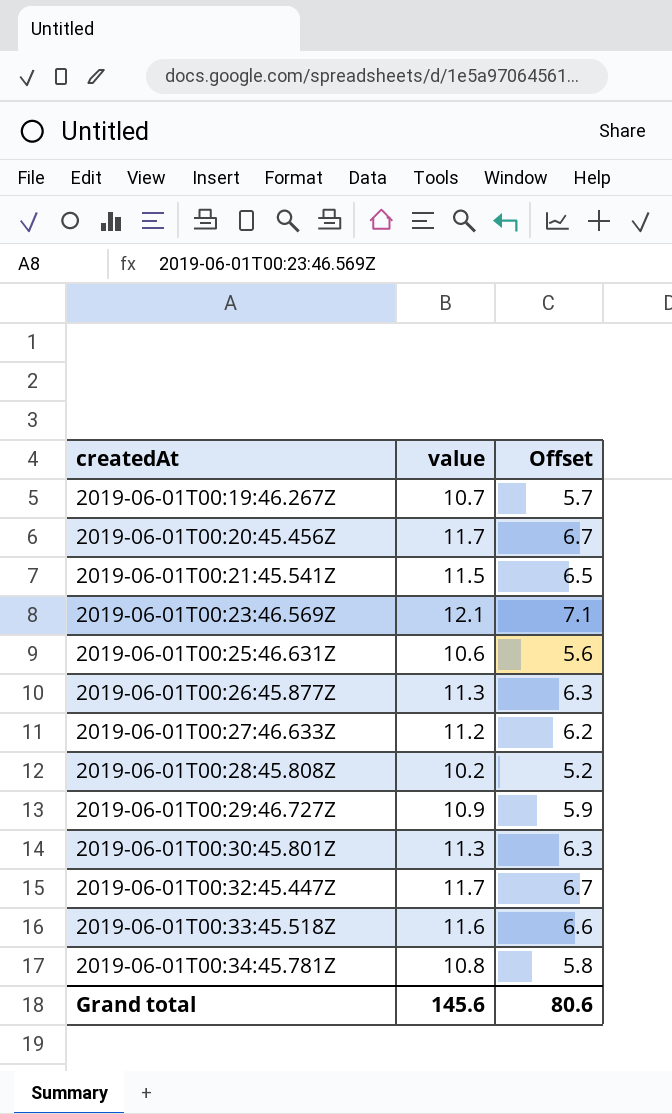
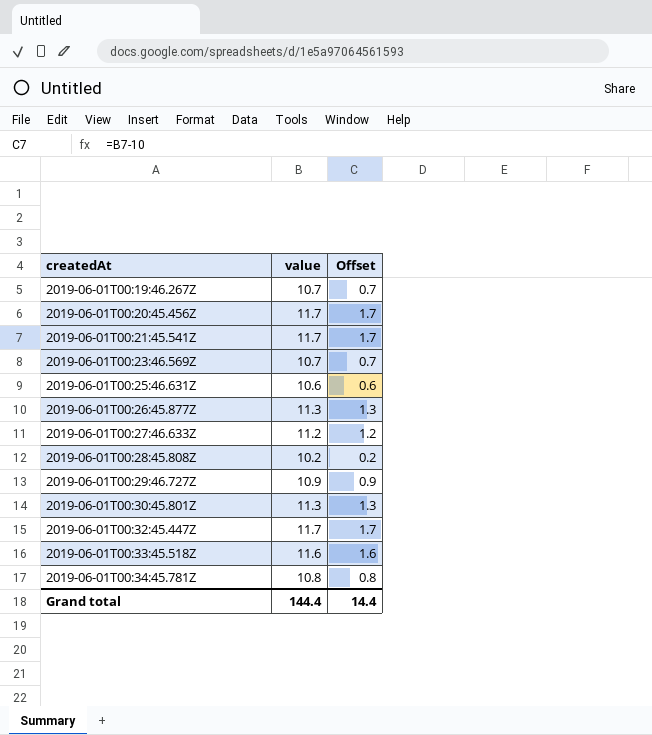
column Offset | formula: [value] - 5 -> [value] - 10
2019-06-01T00:21:45.541Z | value: 11.5 -> 11.7
2019-06-01T00:23:46.569Z | value: 12.1 -> 10.7
Grand total | value: 145.6 -> 144.4
Grand total | Offset: 80.6 -> 14.4

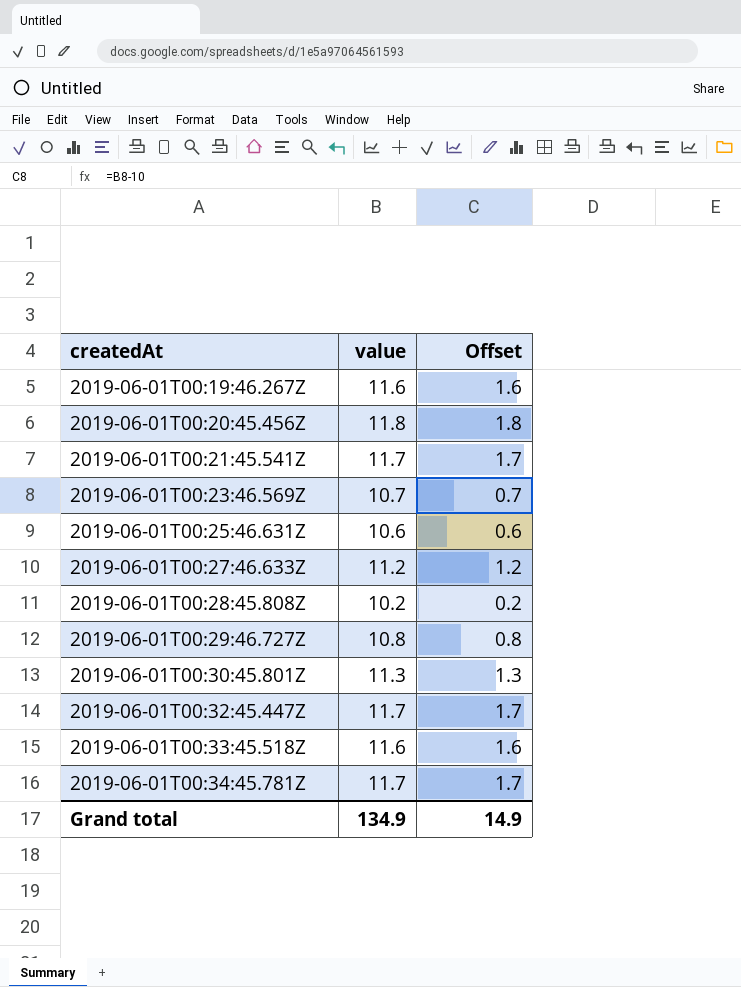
row 2019-06-01T00:26:45.877Z: 11.3 | 1.3 -> none
2019-06-01T00:19:46.267Z | value: 10.7 -> 11.6
2019-06-01T00:19:46.267Z | Offset: 0.7 -> 1.6
2019-06-01T00:20:45.456Z | value: 11.7 -> 11.8
2019-06-01T00:20:45.456Z | Offset: 1.7 -> 1.8
2019-06-01T00:29:46.727Z | value: 10.9 -> 10.8
2019-06-01T00:29:46.727Z | Offset: 0.9 -> 0.8
2019-06-01T00:34:45.781Z | value: 10.8 -> 11.7
2019-06-01T00:34:45.781Z | Offset: 0.8 -> 1.7
Grand total | value: 144.4 -> 134.9
Grand total | Offset: 14.4 -> 14.9

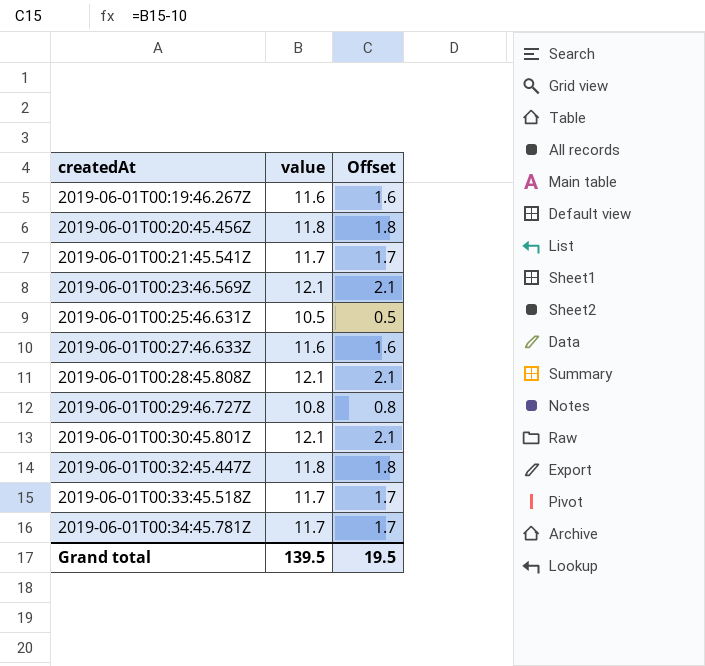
2019-06-01T00:23:46.569Z | value: 10.7 -> 12.1
2019-06-01T00:23:46.569Z | Offset: 0.7 -> 2.1
2019-06-01T00:25:46.631Z | value: 10.6 -> 10.5
2019-06-01T00:25:46.631Z | Offset: 0.6 -> 0.5
2019-06-01T00:27:46.633Z | value: 11.2 -> 11.6
2019-06-01T00:27:46.633Z | Offset: 1.2 -> 1.6
2019-06-01T00:28:45.808Z | value: 10.2 -> 12.1
2019-06-01T00:28:45.808Z | Offset: 0.2 -> 2.1
2019-06-01T00:30:45.801Z | value: 11.3 -> 12.1
2019-06-01T00:30:45.801Z | Offset: 1.3 -> 2.1
2019-06-01T00:32:45.447Z | value: 11.7 -> 11.8
2019-06-01T00:32:45.447Z | Offset: 1.7 -> 1.8
2019-06-01T00:33:45.518Z | value: 11.6 -> 11.7
2019-06-01T00:33:45.518Z | Offset: 1.6 -> 1.7
Grand total | value: 134.9 -> 139.5
Grand total | Offset: 14.9 -> 19.5

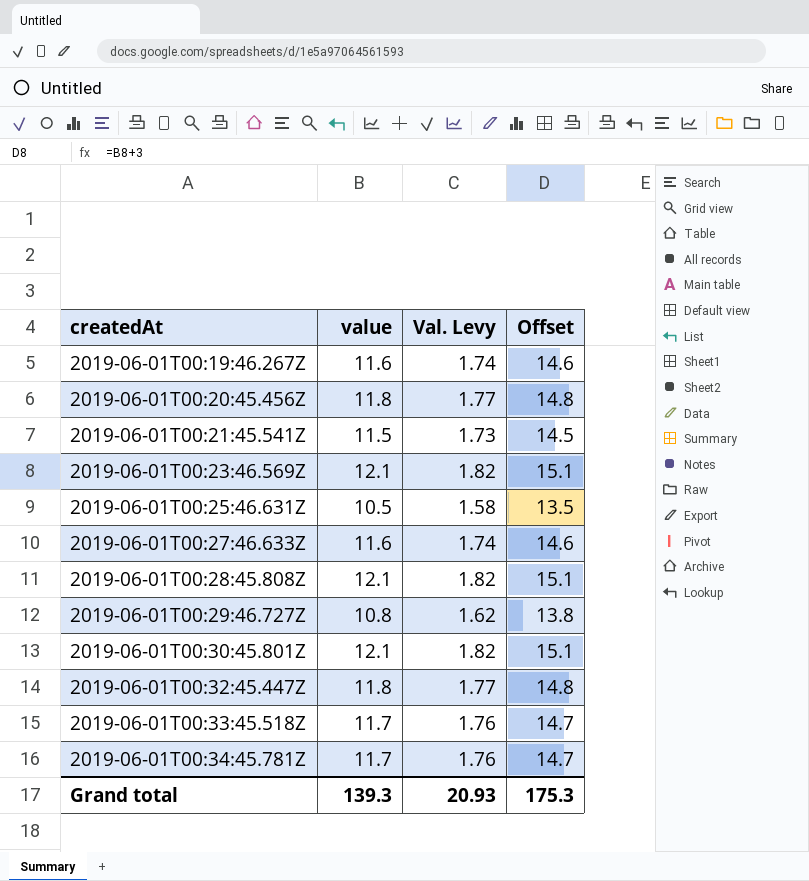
column Val. Levy | formula: none -> [value] * 0.15
column Offset | formula: [value] - 10 -> [value] + 3
2019-06-01T00:21:45.541Z | value: 11.7 -> 11.5
Grand total | value: 139.5 -> 139.3
Grand total | Offset: 19.5 -> 175.3

